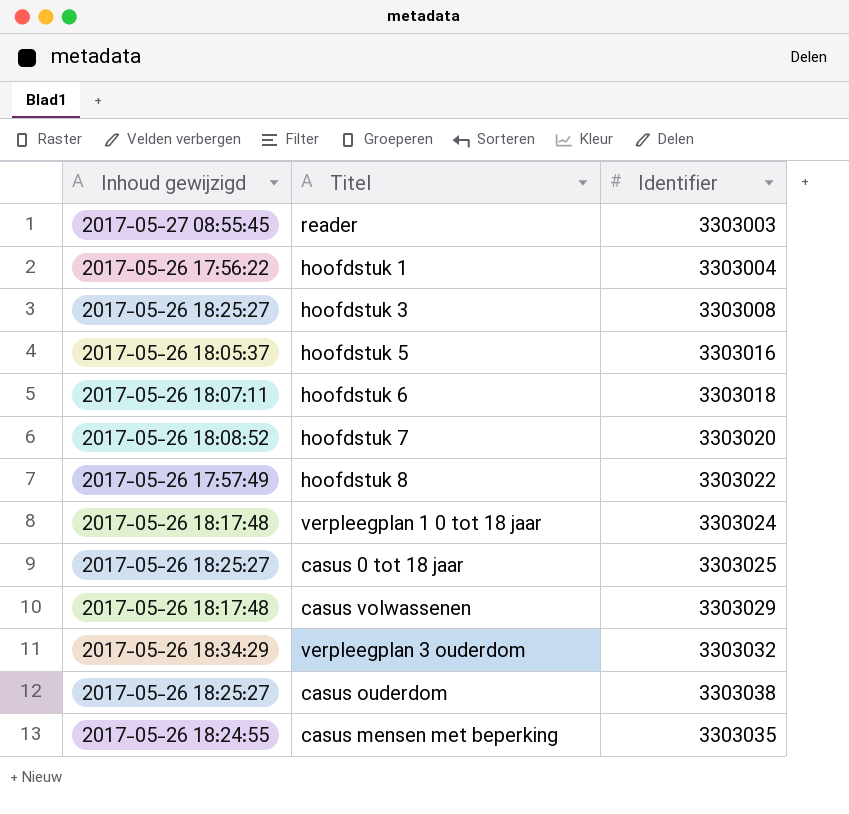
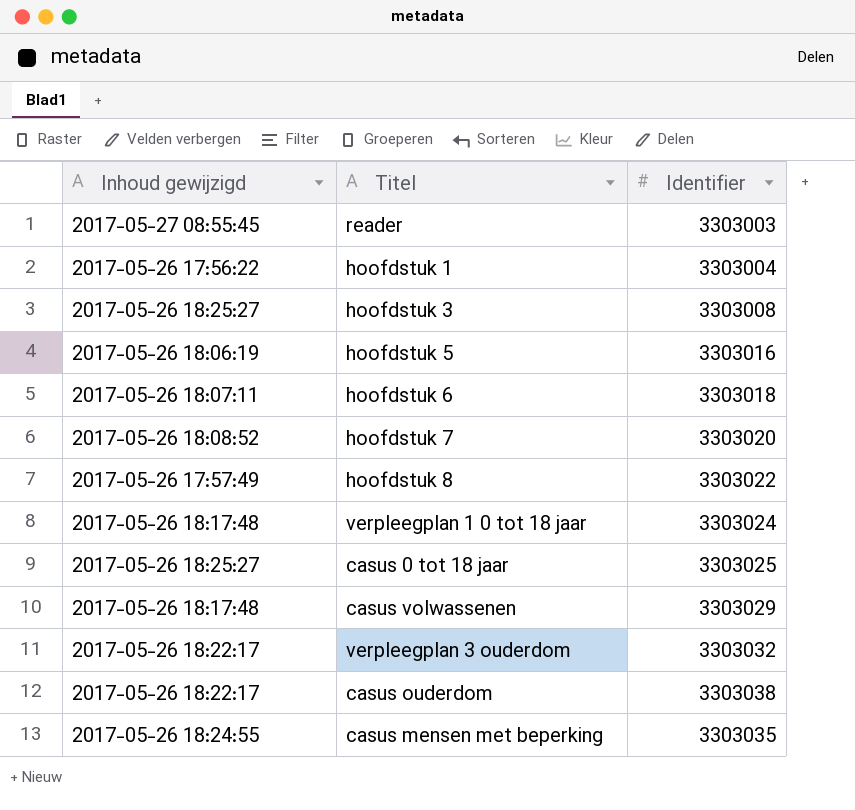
hoofdstuk 5 | Inhoud gewijzigd: 2017-05-26 18:05:37 -> 2017-05-26 18:06:19
verpleegplan 3 ouderdom | Inhoud gewijzigd: 2017-05-26 18:34:29 -> 2017-05-26 18:22:17
casus ouderdom | Inhoud gewijzigd: 2017-05-26 18:25:27 -> 2017-05-26 18:22:17

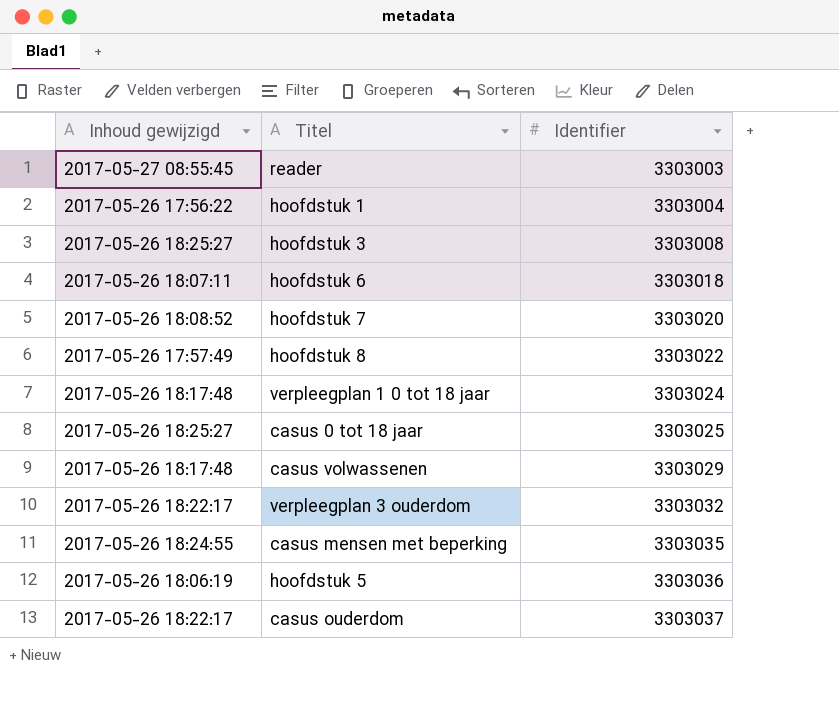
row order: none -> Identifier ascending
hoofdstuk 5 | Identifier: 3303016 -> 3303036
casus ouderdom | Identifier: 3303038 -> 3303037

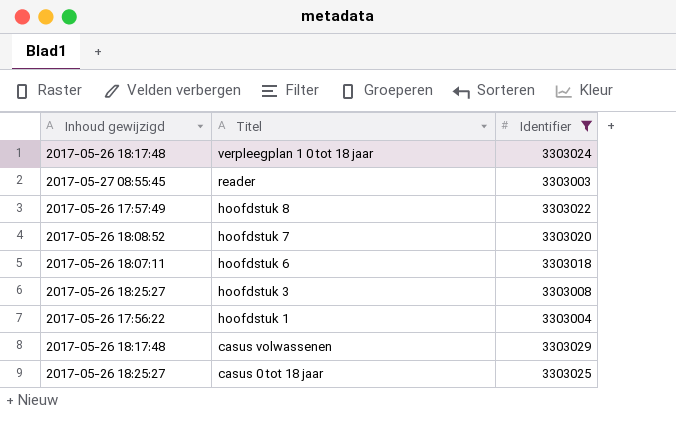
filter: none -> Identifier <= 3303029
row order: Identifier ascending -> Titel descending

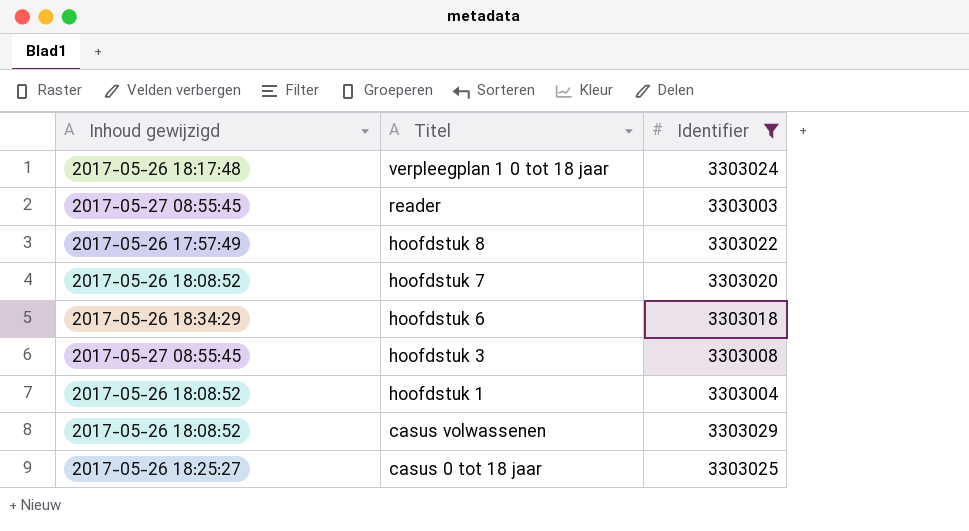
hoofdstuk 6 | Inhoud gewijzigd: 2017-05-26 18:07:11 -> 2017-05-26 18:34:29
hoofdstuk 3 | Inhoud gewijzigd: 2017-05-26 18:25:27 -> 2017-05-27 08:55:45
hoofdstuk 1 | Inhoud gewijzigd: 2017-05-26 17:56:22 -> 2017-05-26 18:08:52
casus volwassenen | Inhoud gewijzigd: 2017-05-26 18:17:48 -> 2017-05-26 18:08:52

